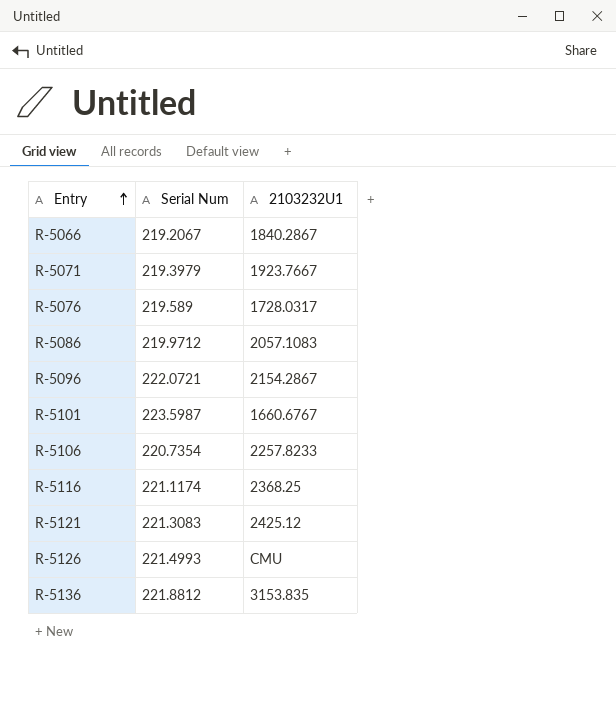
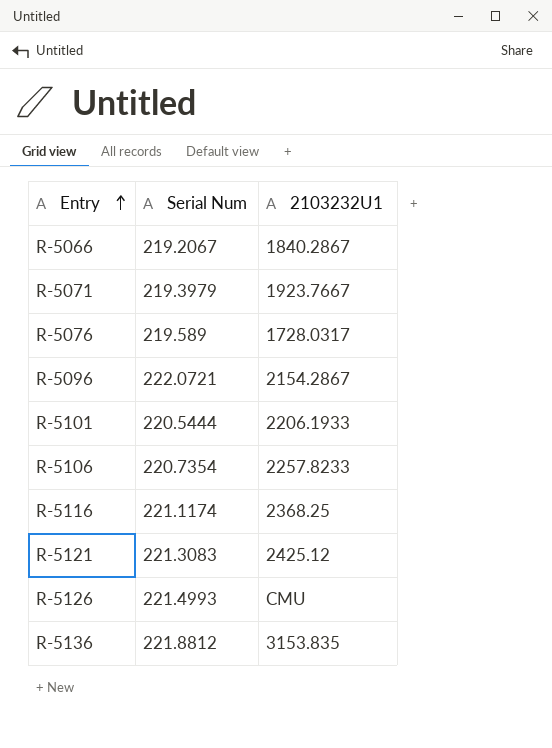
row R-5086: 219.9712 | 2057.1083 -> none
R-5101 | Serial Num: 223.5987 -> 220.5444
R-5101 | 2103232U1: 1660.6767 -> 2206.1933

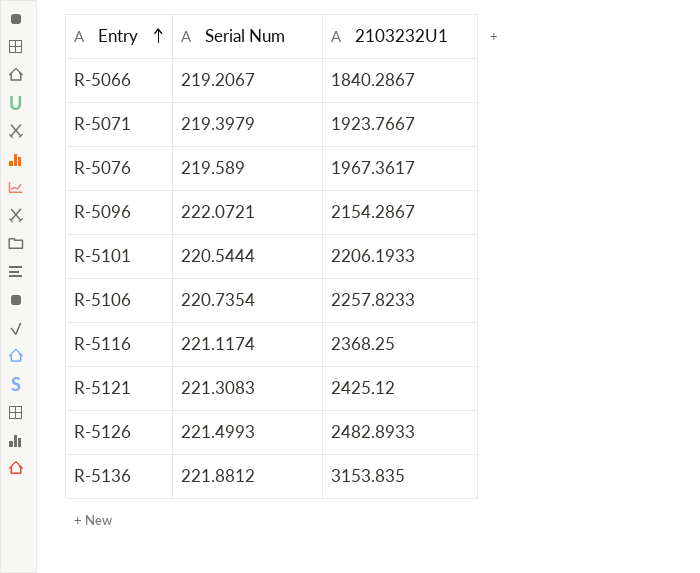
R-5076 | 2103232U1: 1728.0317 -> 1967.3617
R-5126 | 2103232U1: CMU -> 2482.8933

